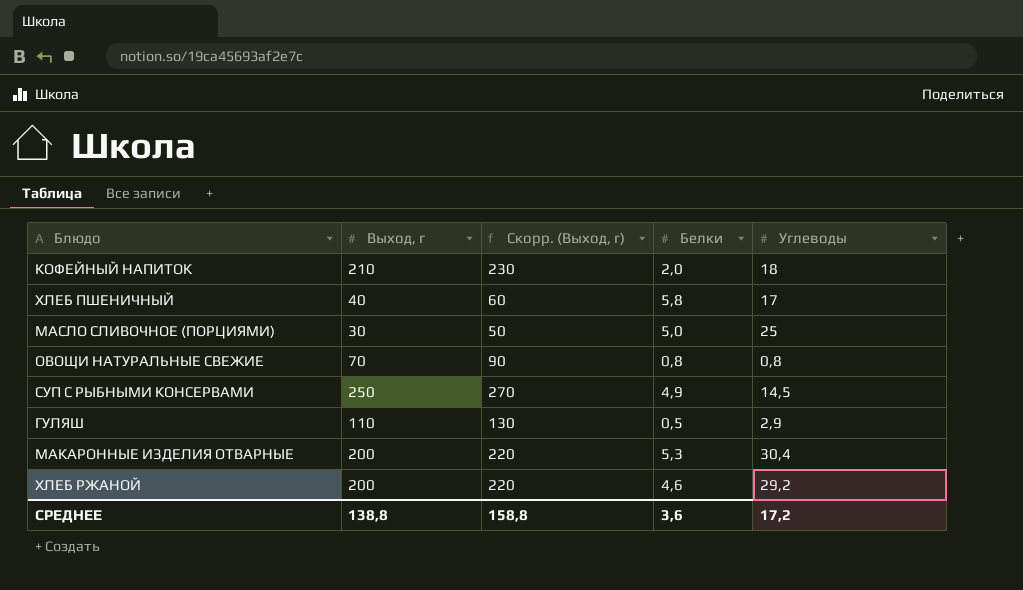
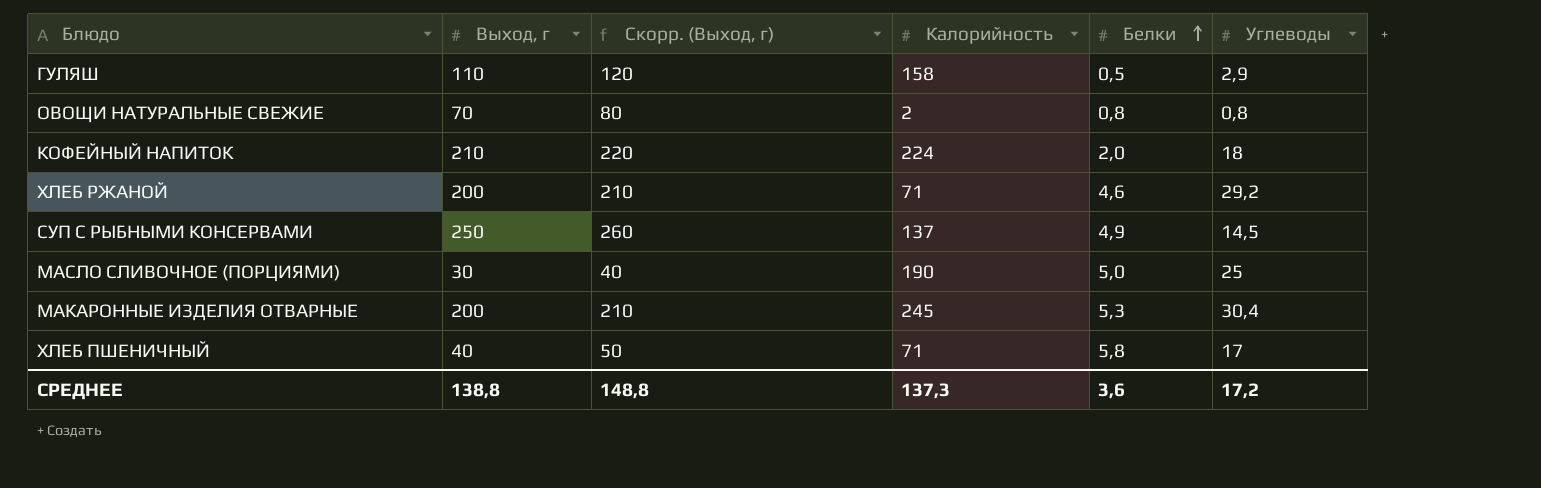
row order: none -> Белки ascending
column Скорр. (Выход, г) | formula: [Выход, г] + 20 -> [Выход, г] + 10
column Калорийность | position: none -> 4
СРЕДНЕЕ | Скорр. (Выход, г): 158,8 -> 148,8

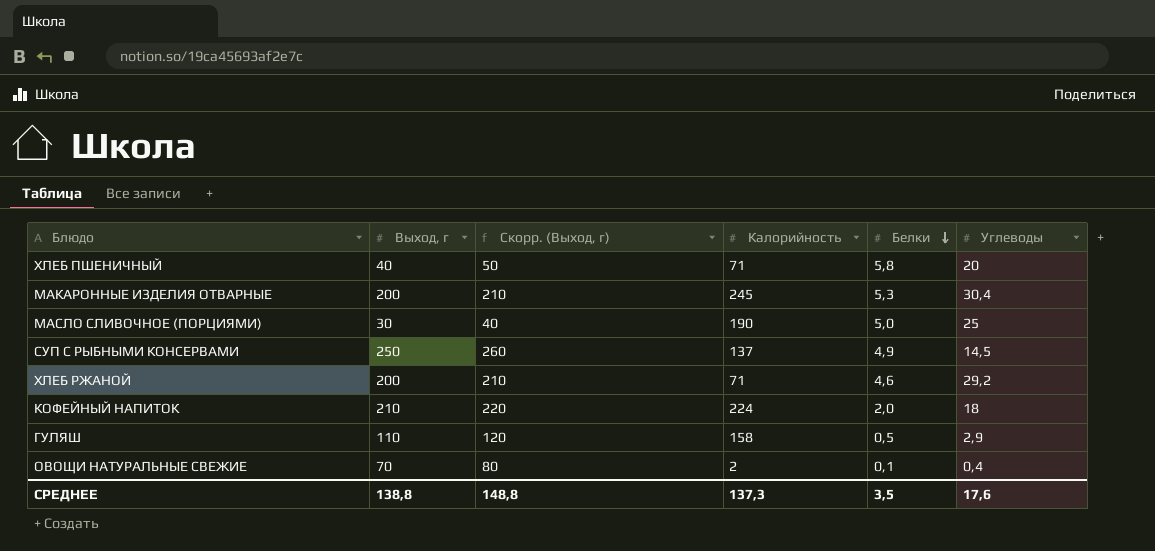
row order: Белки ascending -> Белки descending
ХЛЕБ ПШЕНИЧНЫЙ | Углеводы: 17 -> 20
ОВОЩИ НАТУРАЛЬНЫЕ СВЕЖИЕ | Белки: 0,8 -> 0,1
ОВОЩИ НАТУРАЛЬНЫЕ СВЕЖИЕ | Углеводы: 0,8 -> 0,4
СРЕДНЕЕ | Белки: 3,6 -> 3,5
СРЕДНЕЕ | Углеводы: 17,2 -> 17,6

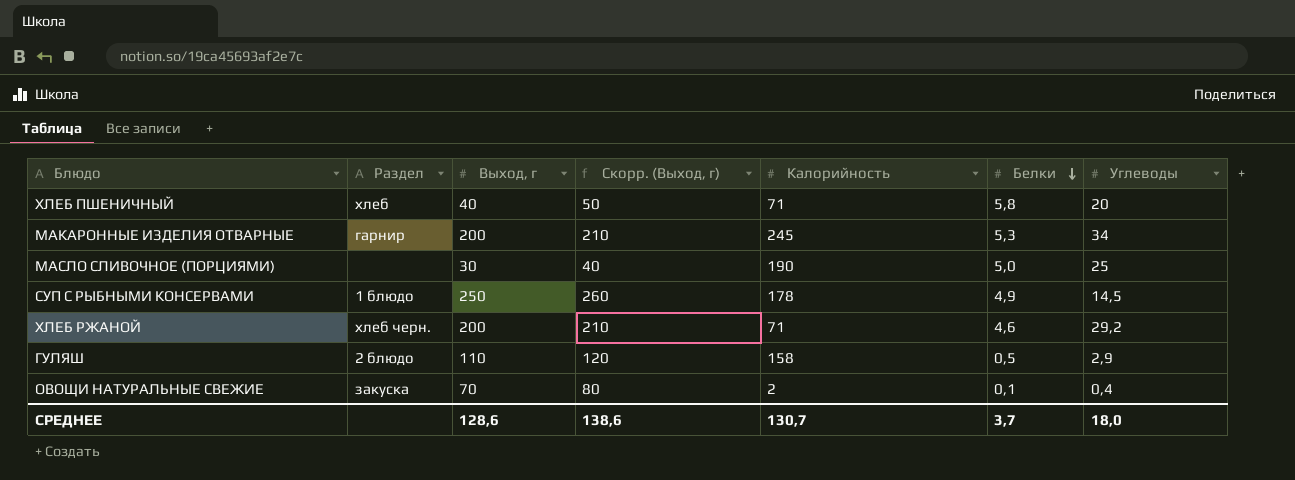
column Раздел | position: none -> 2
row КОФЕЙНЫЙ НАПИТОК: 210 | 220 | 224 | 2,0 | 18 -> none
МАКАРОННЫЕ ИЗДЕЛИЯ ОТВАРНЫЕ | Углеводы: 30,4 -> 34
СУП С РЫБНЫМИ КОНСЕРВАМИ | Калорийность: 137 -> 178
СРЕДНЕЕ | Выход, г: 138,8 -> 128,6
СРЕДНЕЕ | Скорр. (Выход, г): 148,8 -> 138,6
СРЕДНЕЕ | Калорийность: 137,3 -> 130,7
СРЕДНЕЕ | Белки: 3,5 -> 3,7
СРЕДНЕЕ | Углеводы: 17,6 -> 18,0

